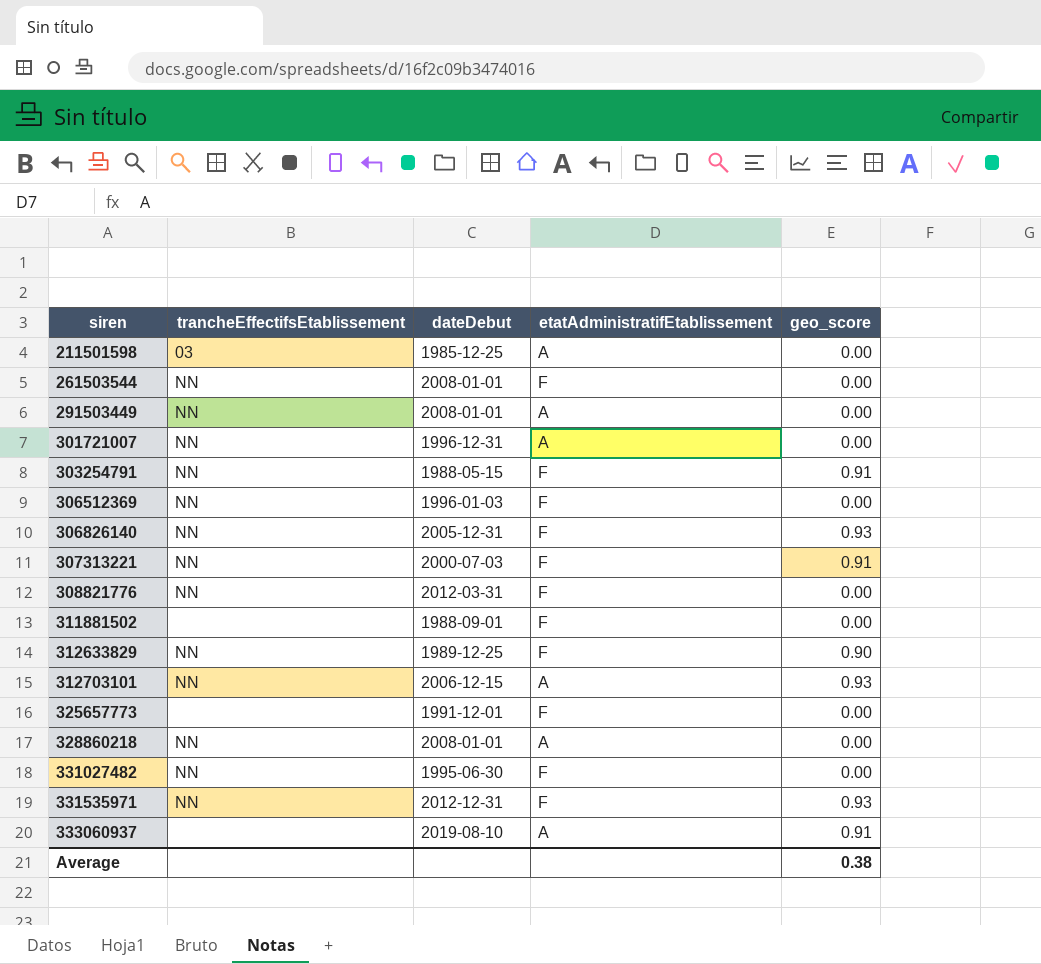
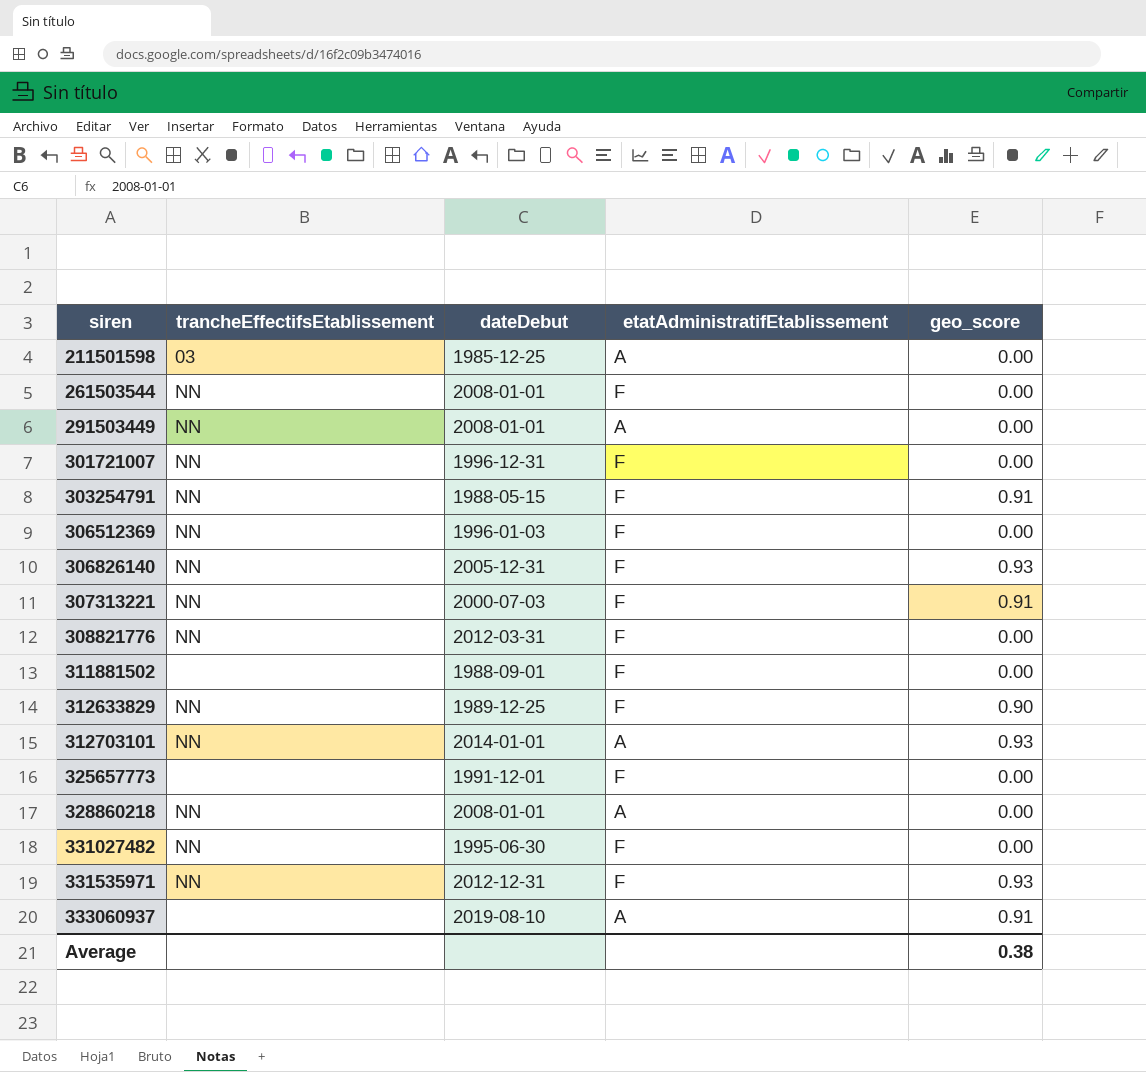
301721007 | etatAdministratifEtablissement: A -> F
312703101 | dateDebut: 2006-12-15 -> 2014-01-01

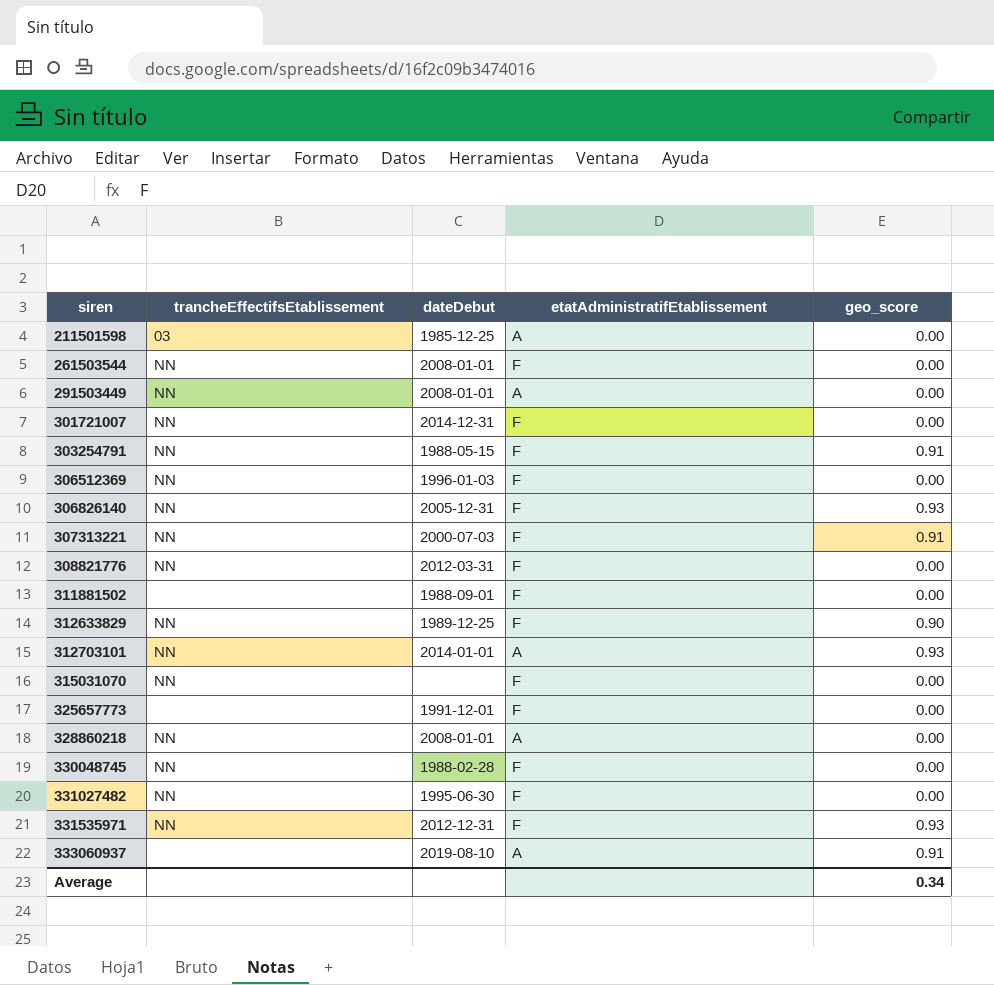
301721007 | dateDebut: 1996-12-31 -> 2014-12-31
row 315031070: none -> NN | none | F | 0.00
row 330048745: none -> NN | 1988-02-28 | F | 0.00
Average | geo_score: 0.38 -> 0.34

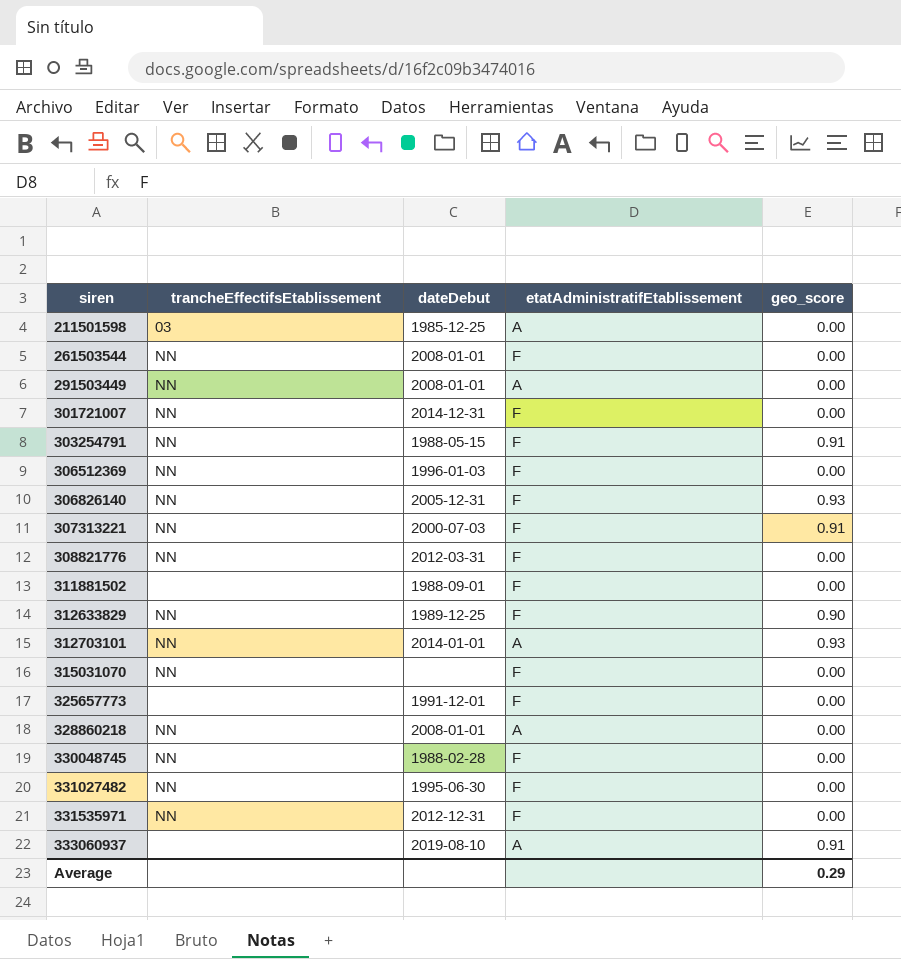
331535971 | geo_score: 0.93 -> 0.00
Average | geo_score: 0.34 -> 0.29

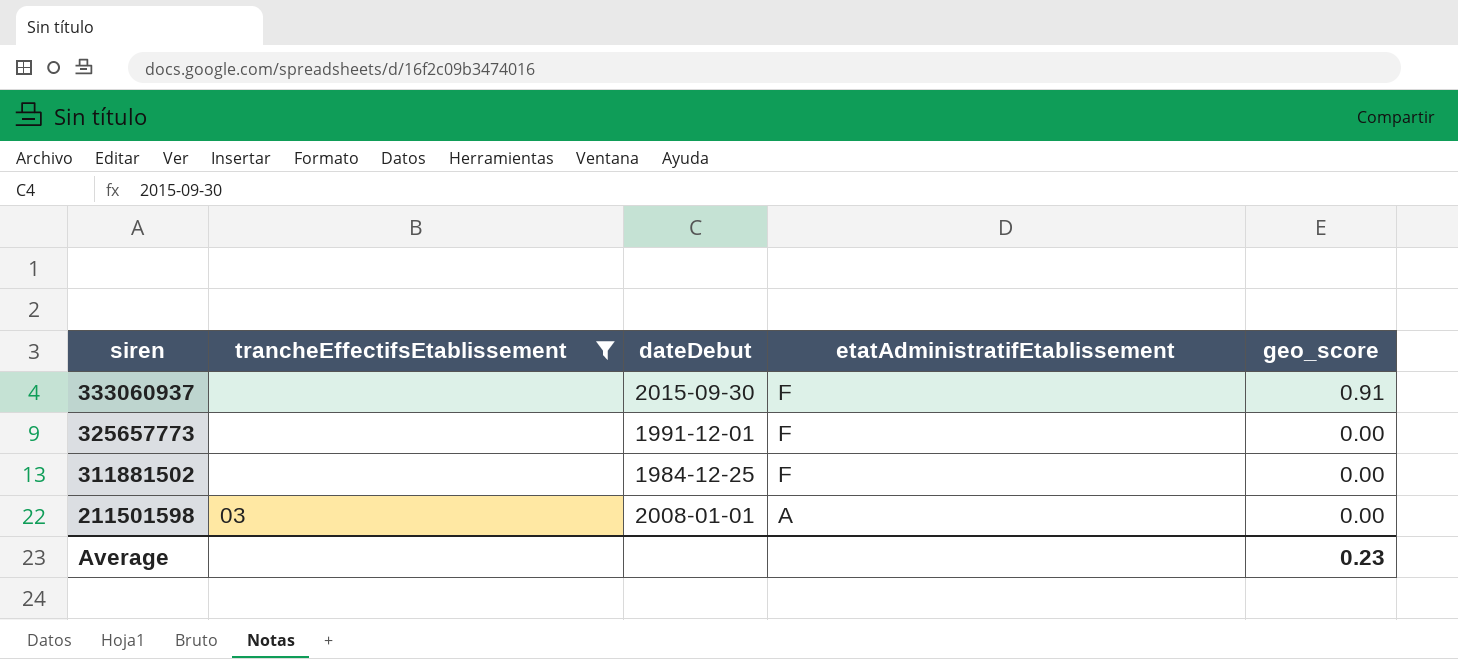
filter: none -> trancheEffectifsEtablissement != NN
row order: siren ascending -> siren descending
333060937 | dateDebut: 2019-08-10 -> 2015-09-30
333060937 | etatAdministratifEtablissement: A -> F
311881502 | dateDebut: 1988-09-01 -> 1984-12-25
211501598 | dateDebut: 1985-12-25 -> 2008-01-01
Average | geo_score: 0.29 -> 0.23

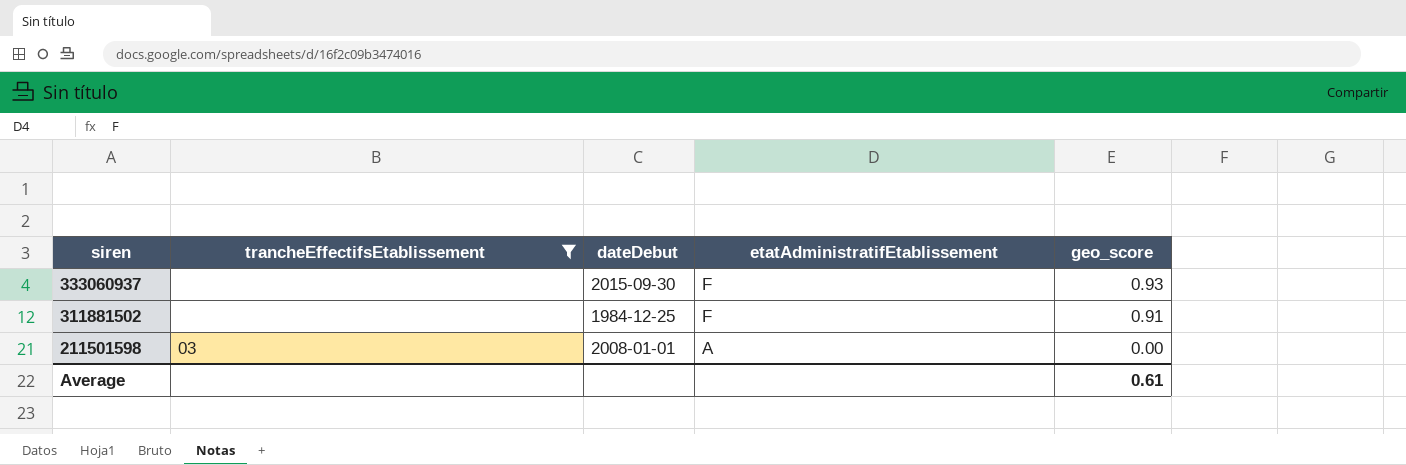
row 325657773: none | 1991-12-01 | F | 0.00 -> none
333060937 | geo_score: 0.91 -> 0.93
311881502 | geo_score: 0.00 -> 0.91
Average | geo_score: 0.23 -> 0.61

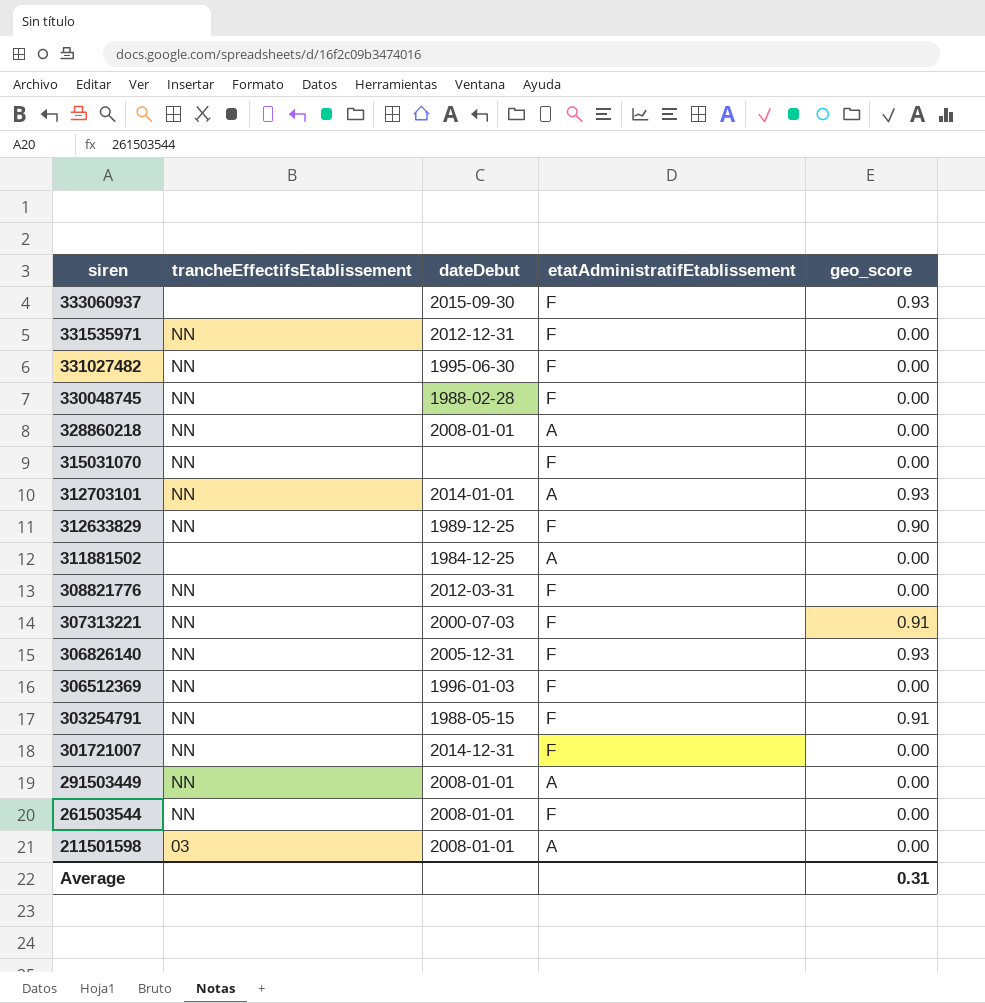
filter: trancheEffectifsEtablissement != NN -> none
311881502 | etatAdministratifEtablissement: F -> A
311881502 | geo_score: 0.91 -> 0.00
Average | geo_score: 0.61 -> 0.31

